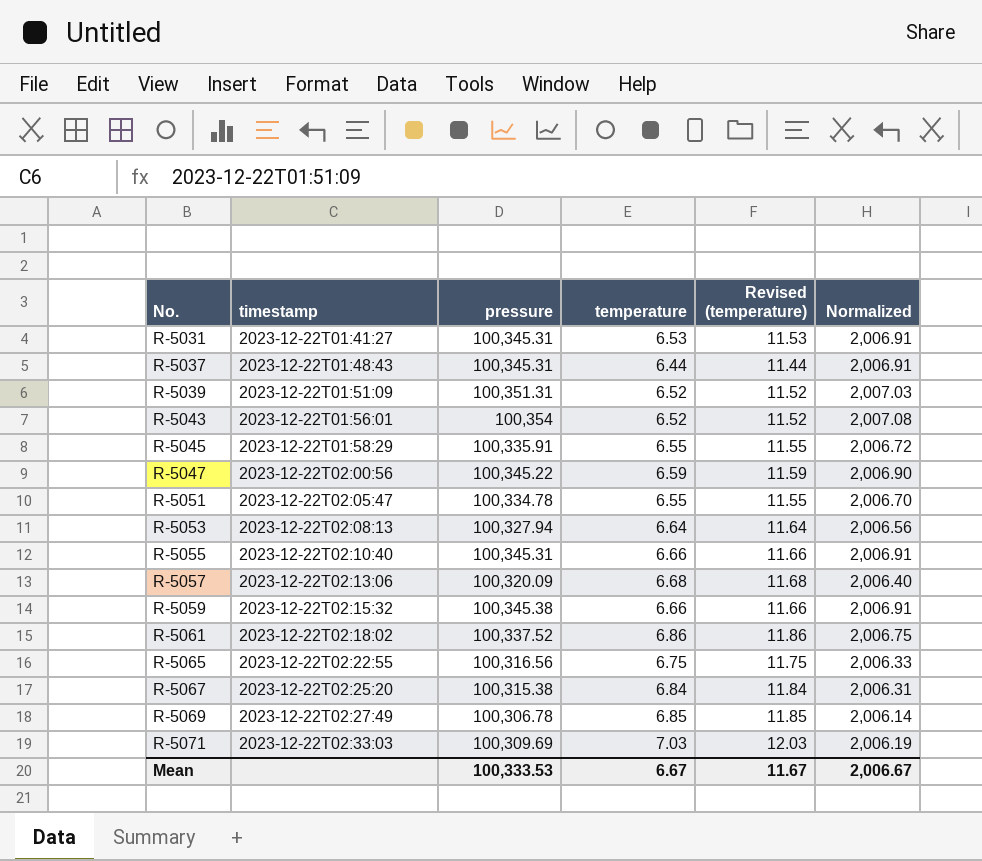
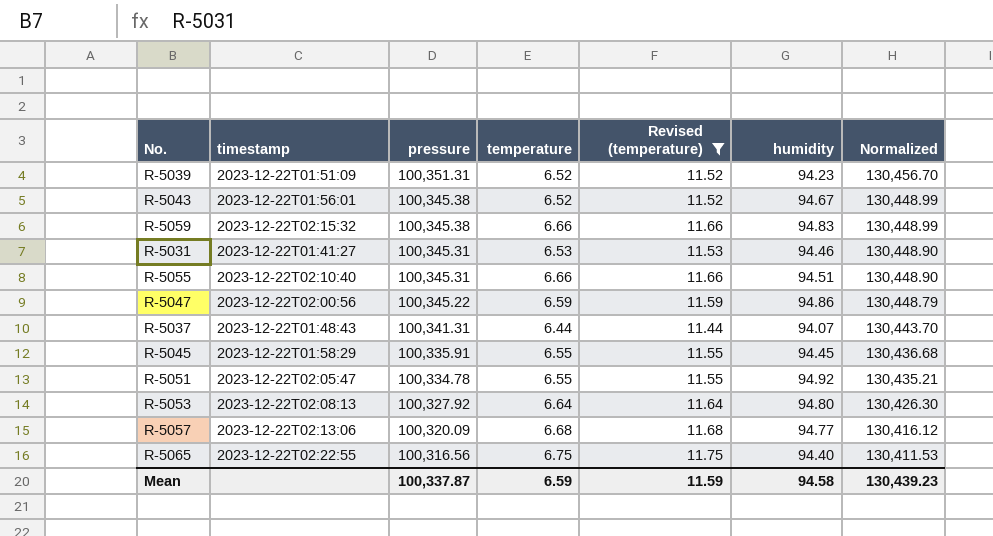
filter: none -> Revised (temperature) <= 11.75
row order: No. ascending -> pressure descending
column humidity | position: none -> 6
column Normalized | formula: [pressure] * 0.02 -> [pressure] * 1.3
R-5043 | pressure: 100,354 -> 100,345.38
R-5037 | pressure: 100,345.31 -> 100,341.31
R-5053 | pressure: 100,327.94 -> 100,327.92
Mean | pressure: 100,333.53 -> 100,337.87
Mean | temperature: 6.67 -> 6.59
Mean | Revised (temperature): 11.67 -> 11.59
Mean | Normalized: 2,006.67 -> 130,439.23

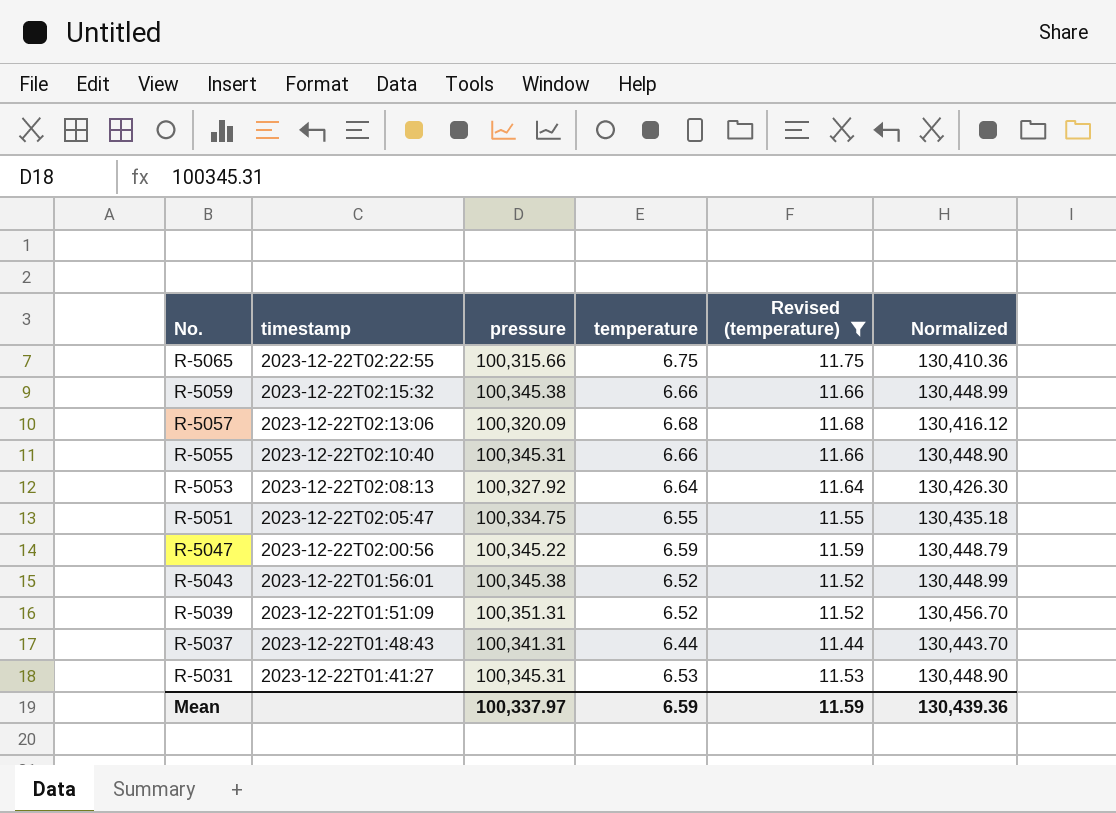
row order: pressure descending -> No. descending
column humidity | position: 6 -> none
row R-5045: 2023-12-22T01:58:29 | 100,335.91 | 6.55 | 11.55 | 94.45 | 130,436.68 -> none
R-5065 | pressure: 100,316.56 -> 100,315.66
R-5065 | Normalized: 130,411.53 -> 130,410.36
R-5051 | pressure: 100,334.78 -> 100,334.75
R-5051 | Normalized: 130,435.21 -> 130,435.18
Mean | pressure: 100,337.87 -> 100,337.97
Mean | Normalized: 130,439.23 -> 130,439.36

